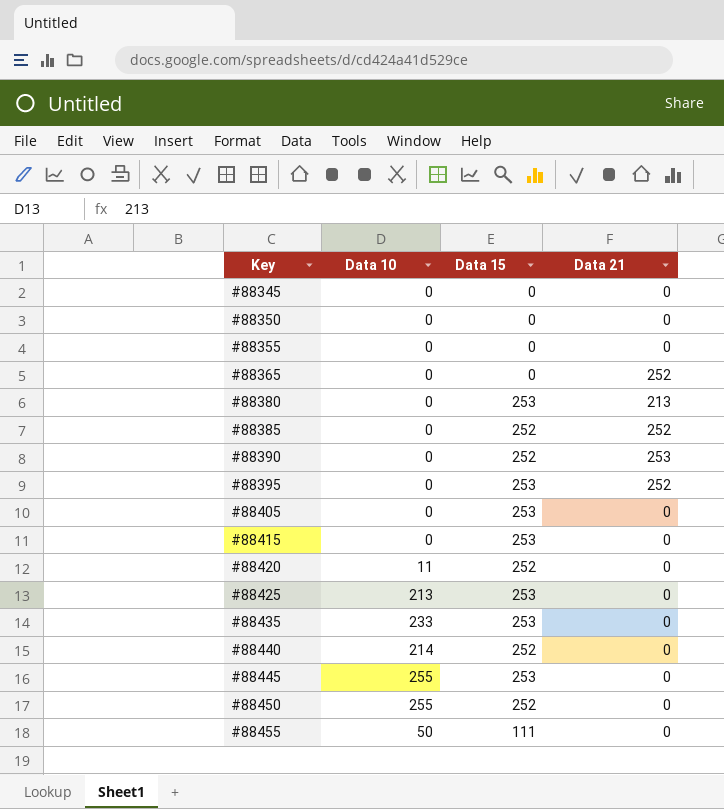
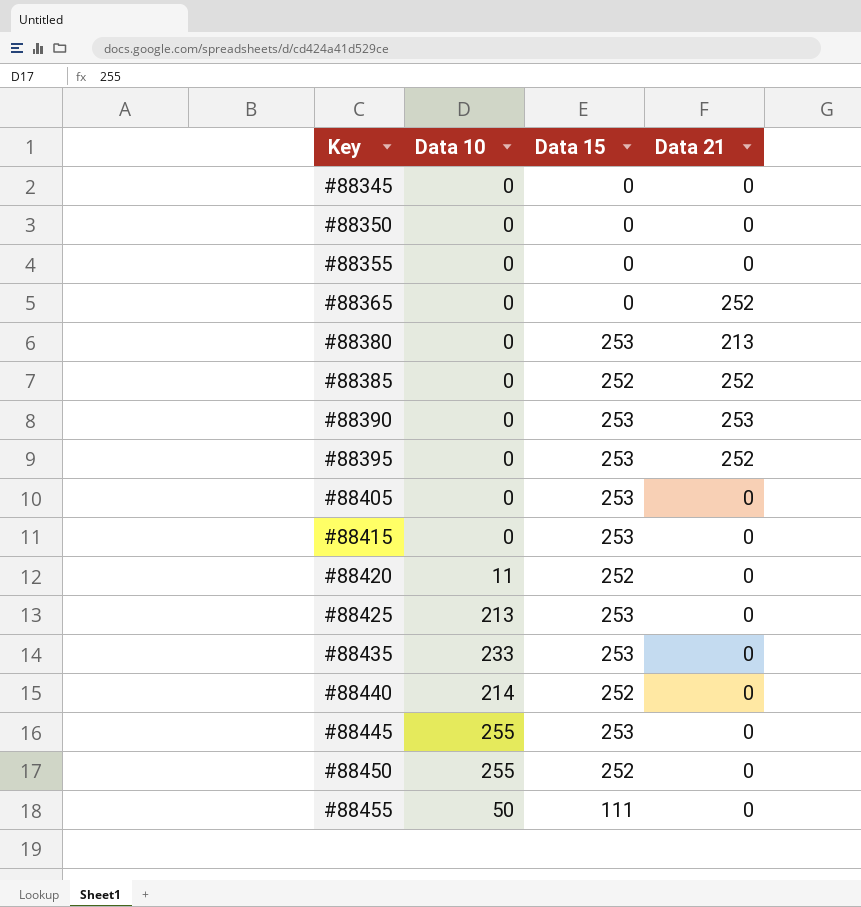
#88390 | Data 15: 252 -> 253

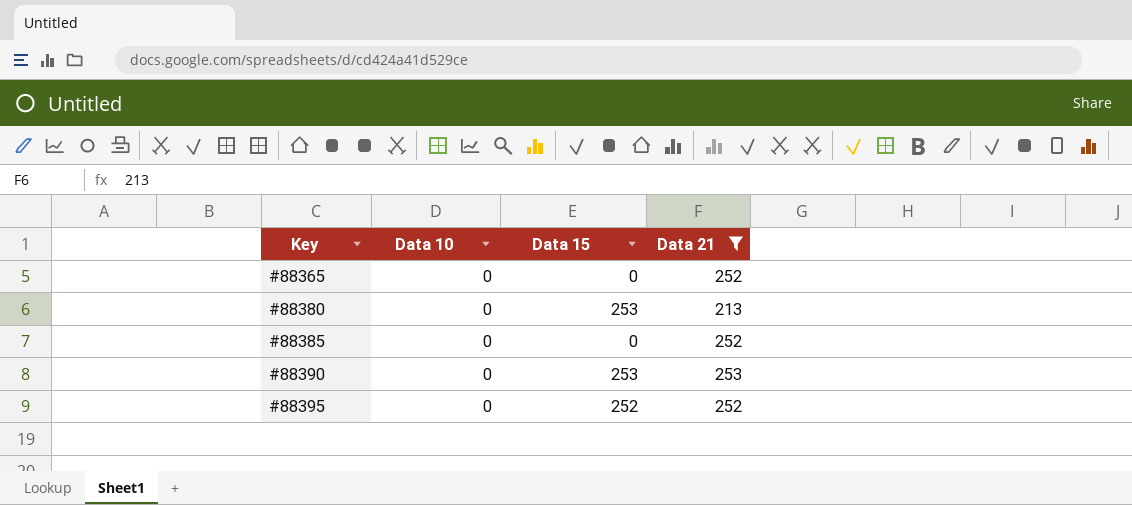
filter: none -> Data 21 != 0
#88385 | Data 15: 252 -> 0
#88395 | Data 15: 253 -> 252

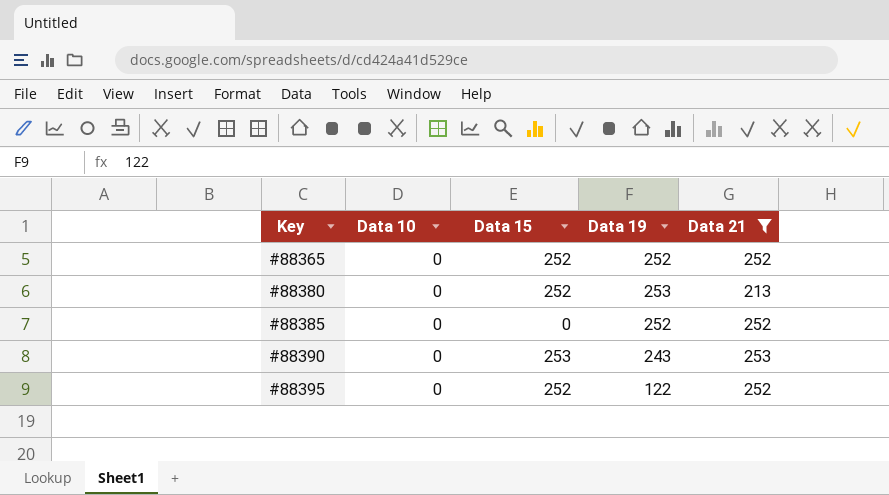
column Data 19 | position: none -> 4
#88365 | Data 15: 0 -> 252
#88380 | Data 15: 253 -> 252

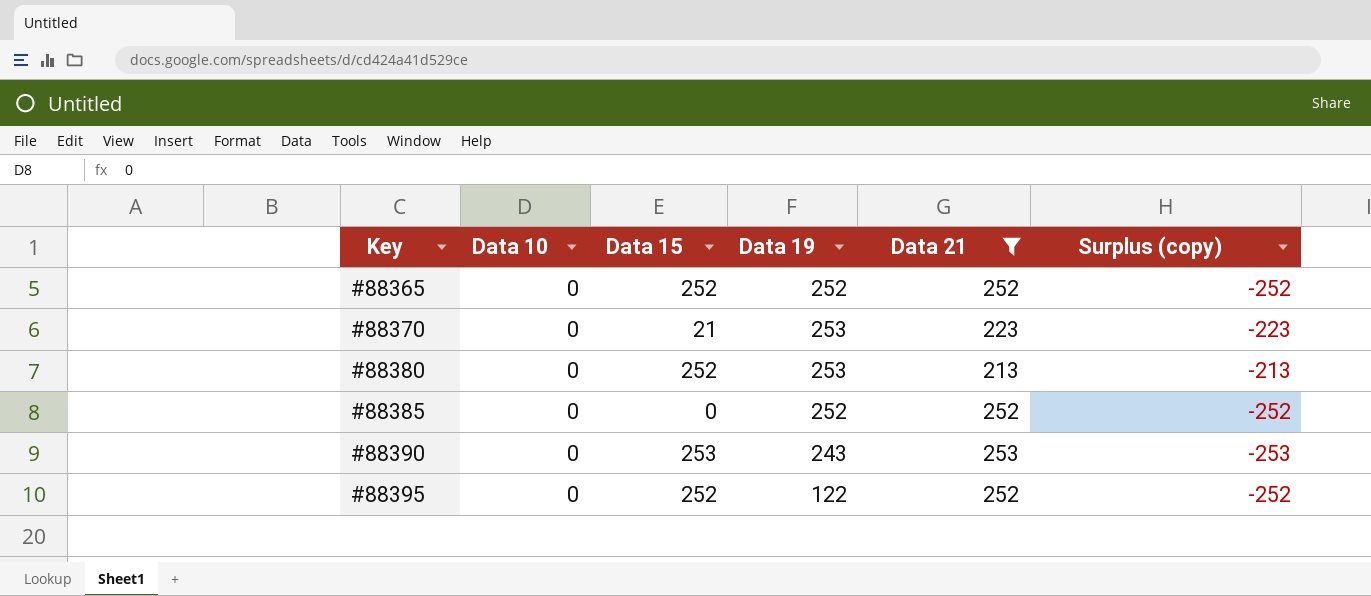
column Surplus (copy) | formula: none -> [Data 10] - [Data 21]
row #88370: none -> 0 | 21 | 253 | 223 | -223

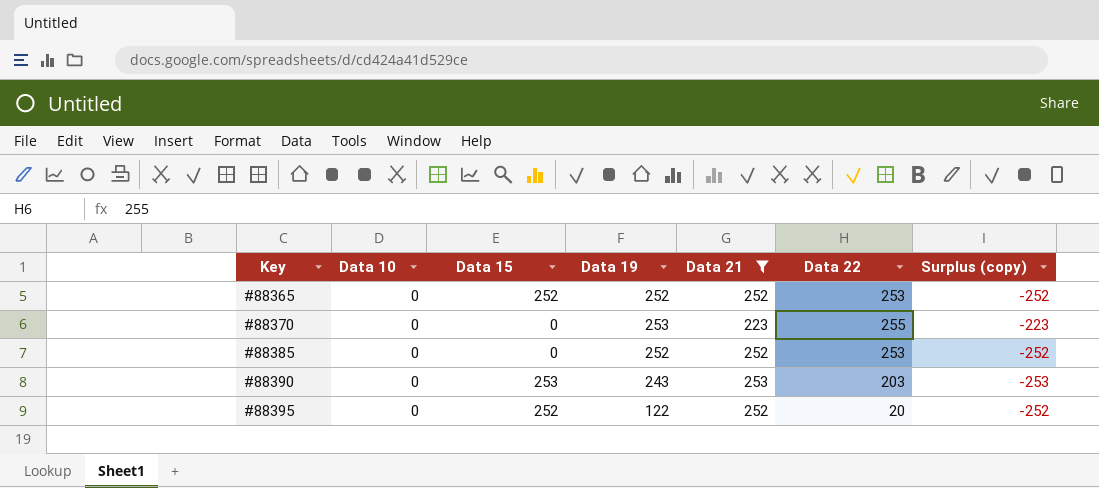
column Data 22 | position: none -> 6
row #88380: 0 | 252 | 253 | 213 | -213 -> none
#88370 | Data 15: 21 -> 0

